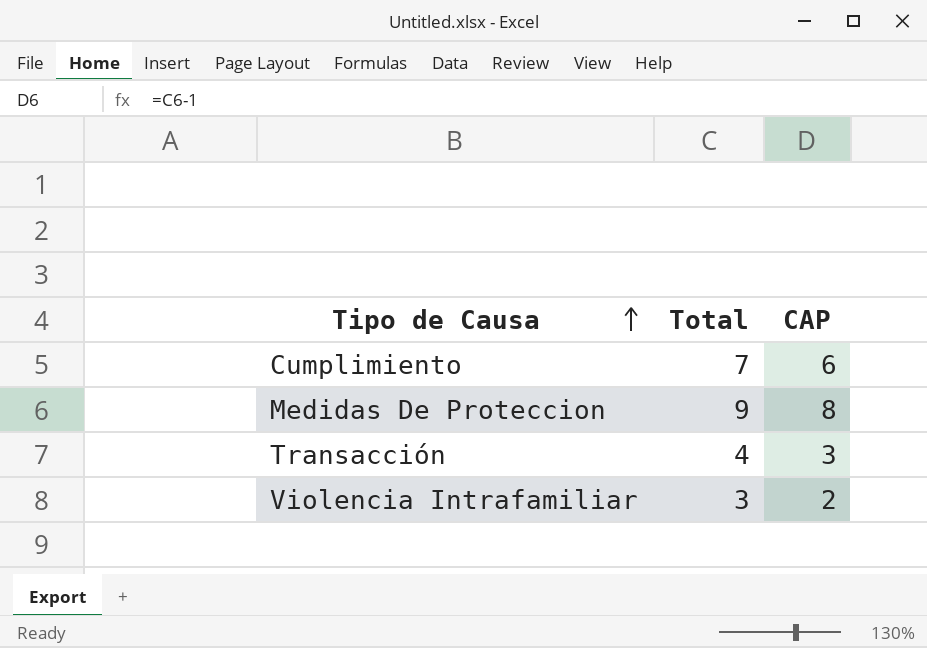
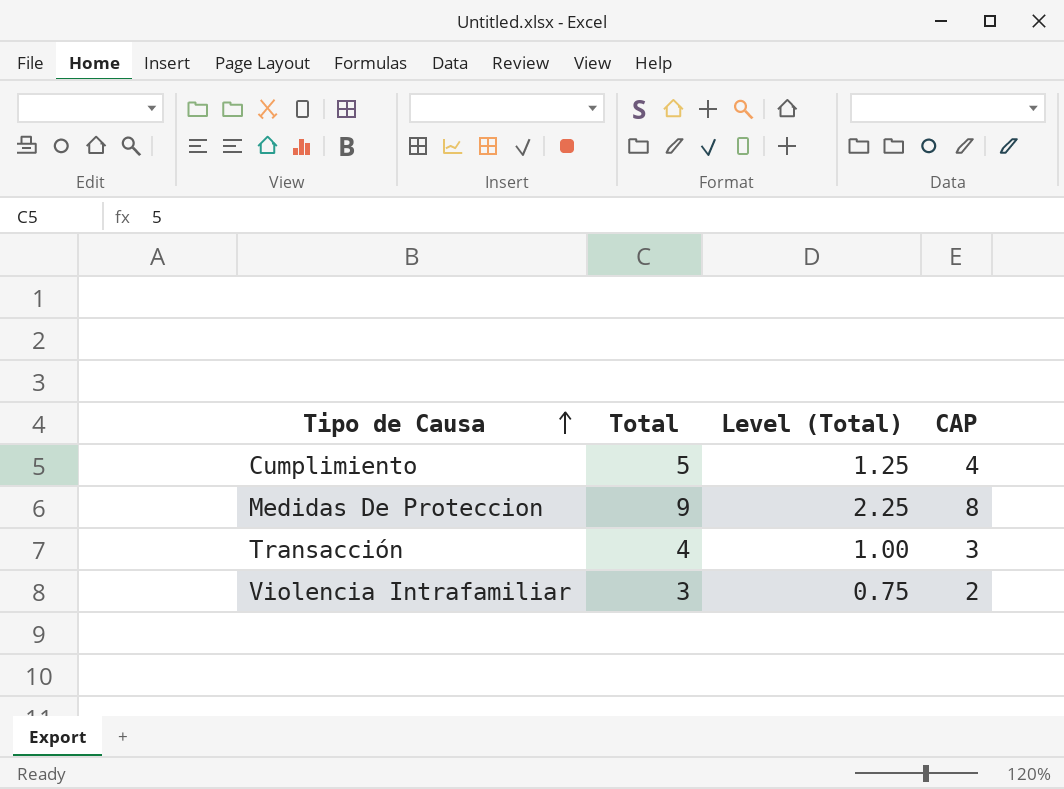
column Level (Total) | formula: none -> [Total] * 0.25
Cumplimiento | Total: 7 -> 5
Cumplimiento | CAP: 6 -> 4

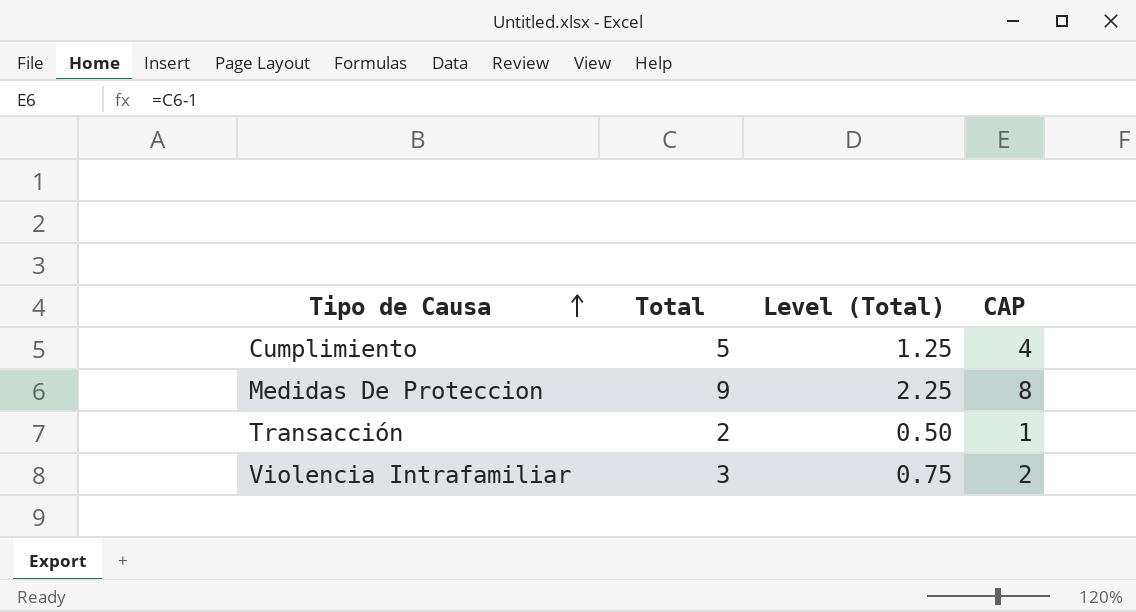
Transacción | Total: 4 -> 2
Transacción | Level (Total): 1.00 -> 0.50
Transacción | CAP: 3 -> 1

